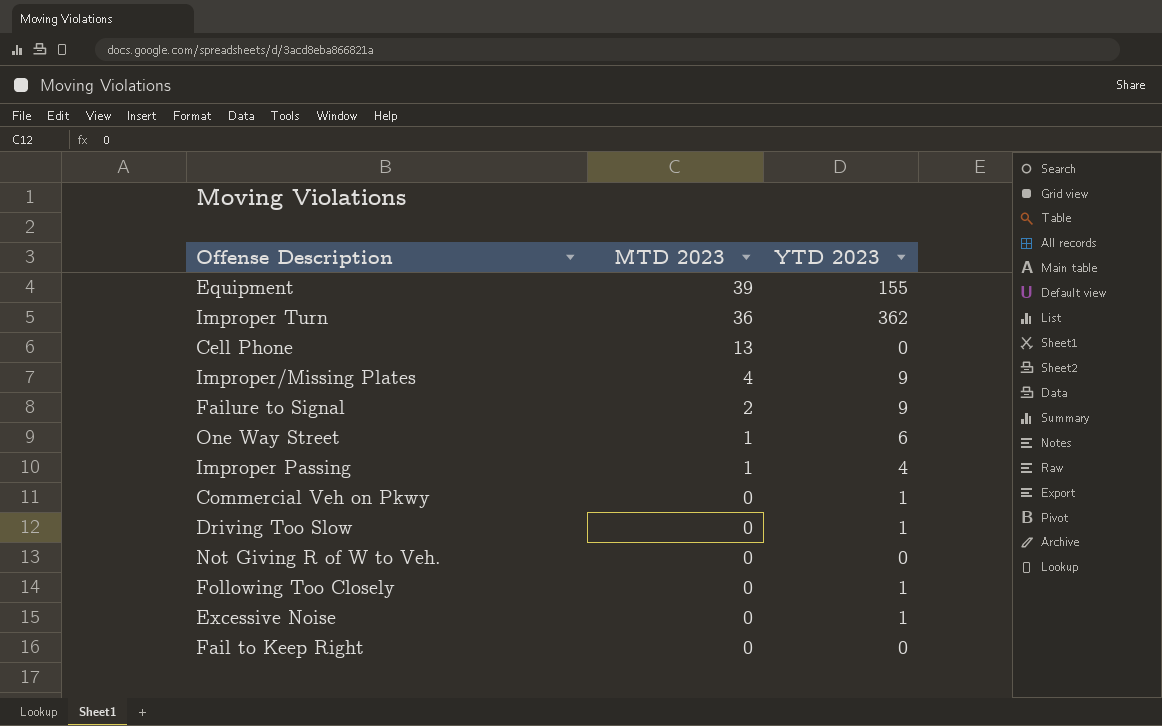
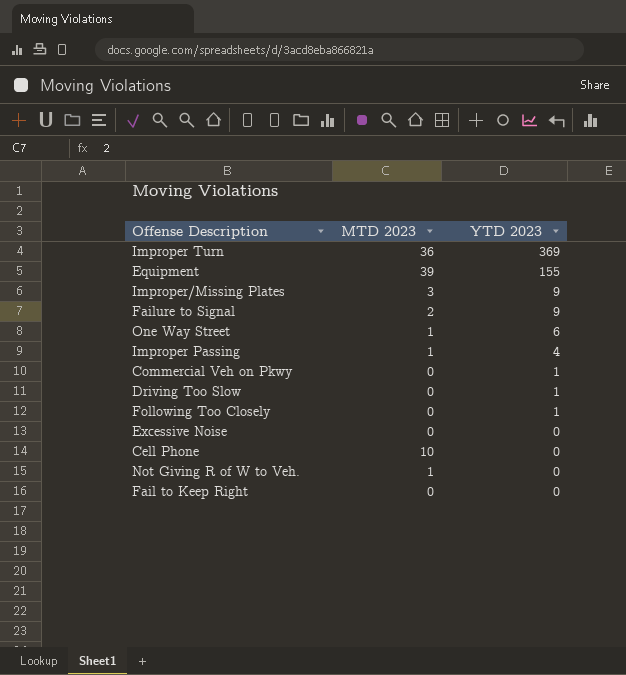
row order: MTD 2023 descending -> YTD 2023 descending
Improper Turn | YTD 2023: 362 -> 369
Improper/Missing Plates | MTD 2023: 4 -> 3
Excessive Noise | YTD 2023: 1 -> 0
Cell Phone | MTD 2023: 13 -> 10
Not Giving R of W to Veh. | MTD 2023: 0 -> 1

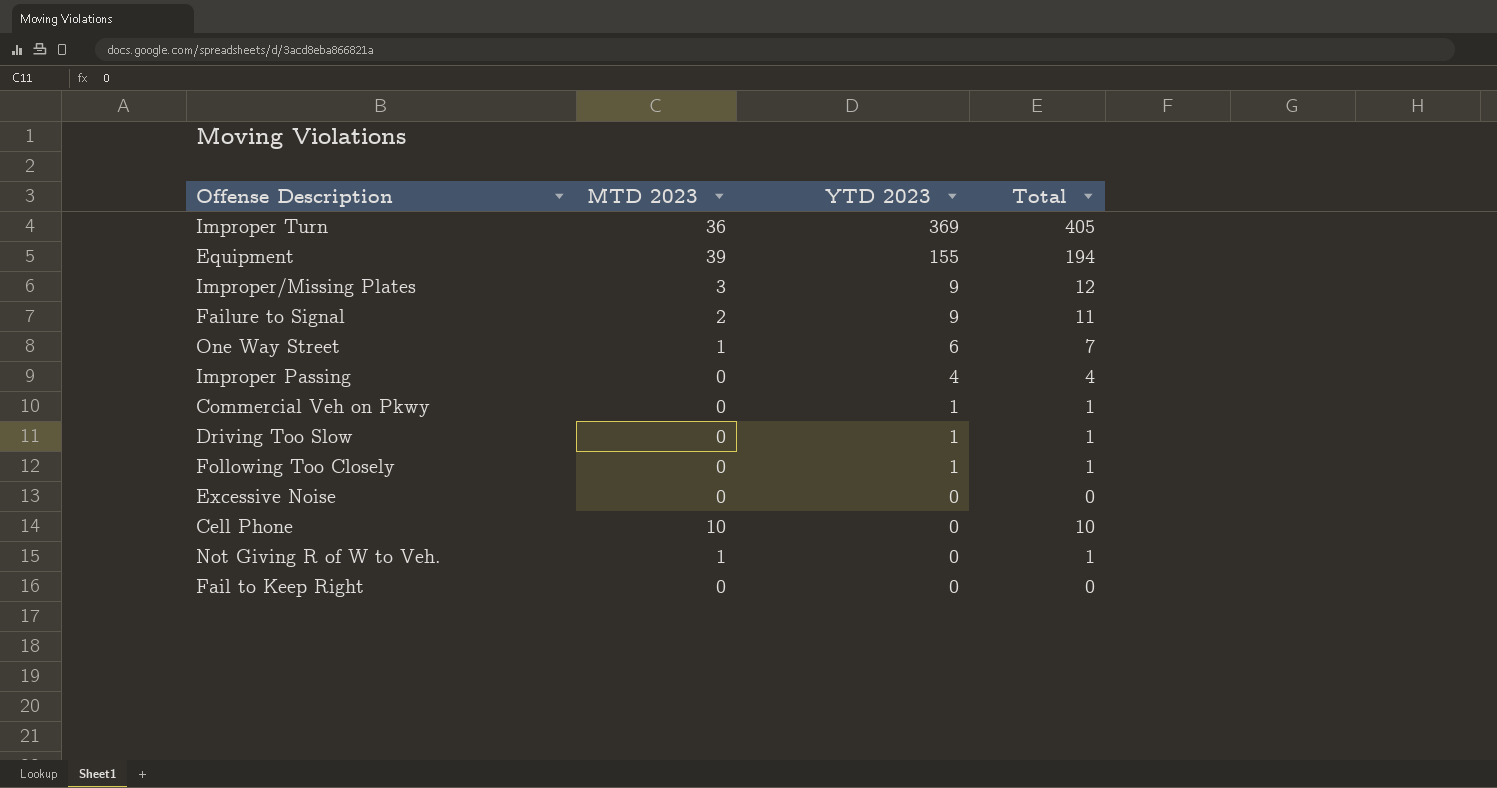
column Total | formula: none -> [MTD 2023] + [YTD 2023]
Improper Passing | MTD 2023: 1 -> 0

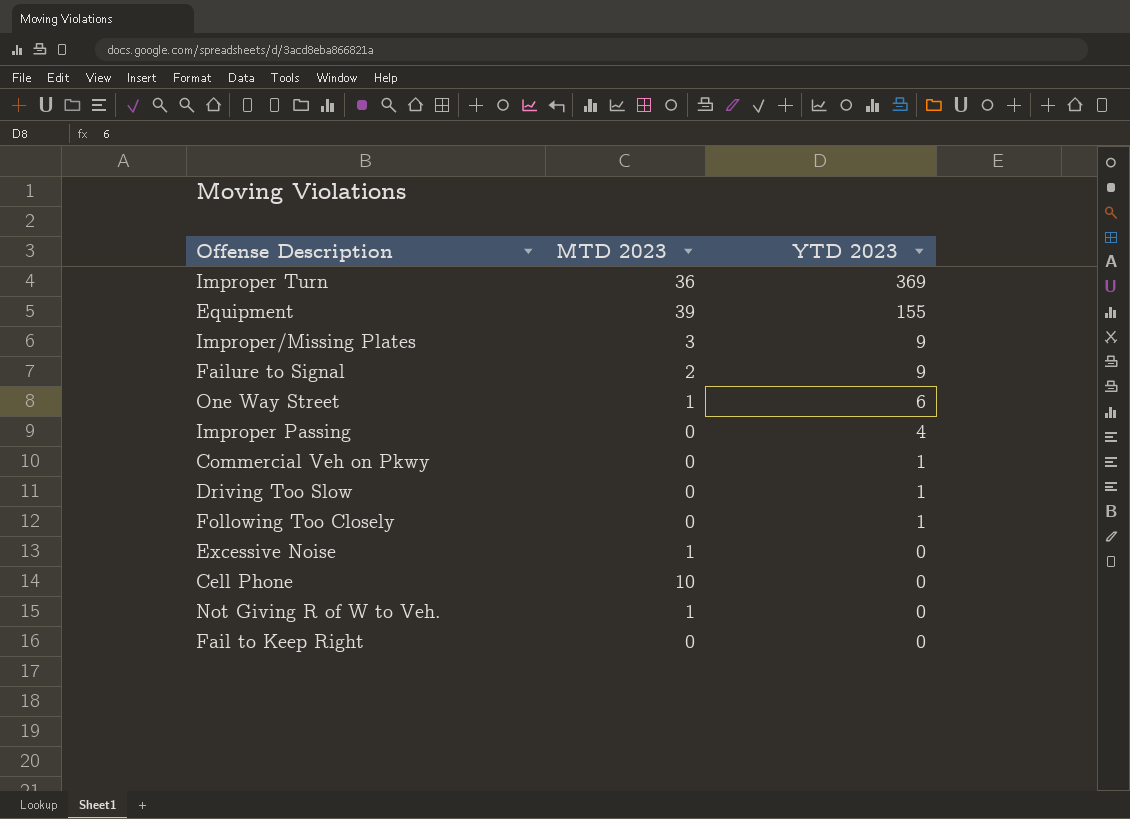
column Total | formula: [MTD 2023] + [YTD 2023] -> none
Excessive Noise | MTD 2023: 0 -> 1

